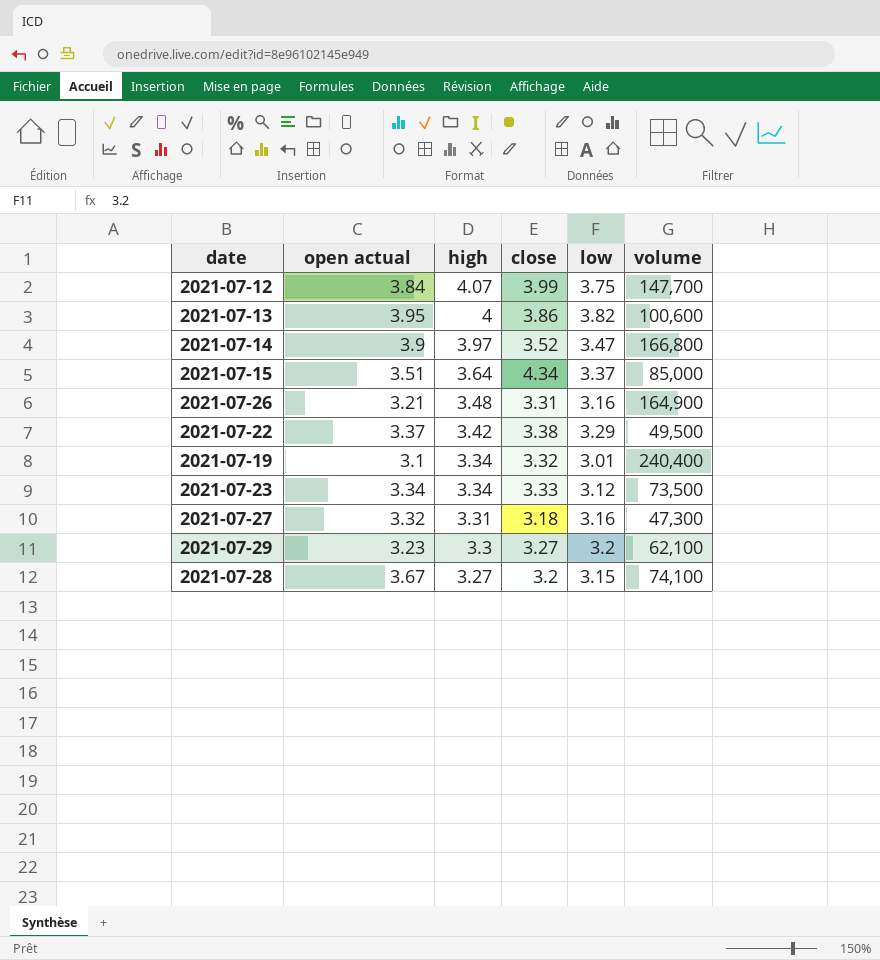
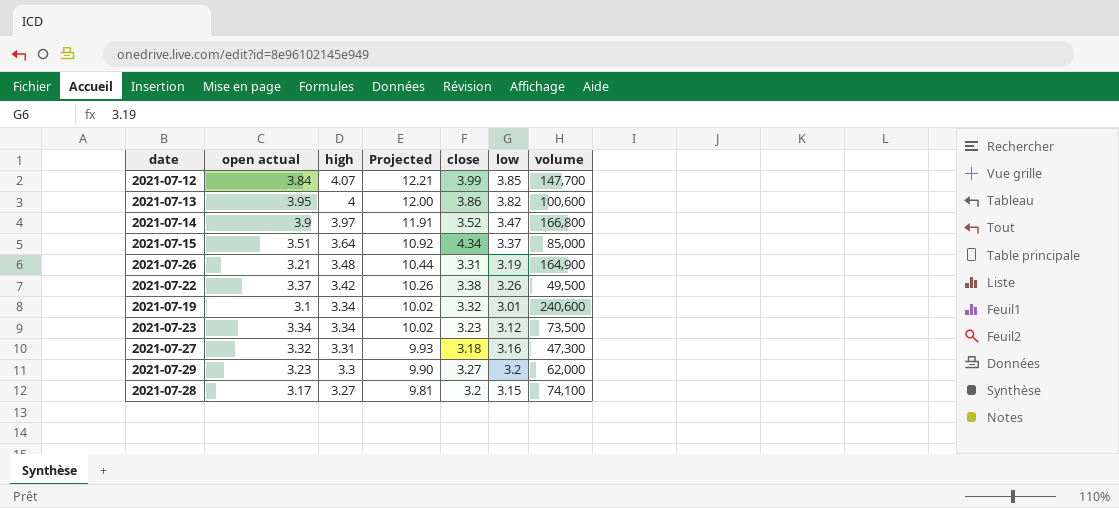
column Projected | formula: none -> [high] * 3
2021-07-12 | low: 3.75 -> 3.85
2021-07-26 | low: 3.16 -> 3.19
2021-07-22 | low: 3.29 -> 3.26
2021-07-19 | volume: 240,400 -> 240,600
2021-07-23 | close: 3.33 -> 3.23
2021-07-29 | volume: 62,100 -> 62,000
2021-07-28 | open actual: 3.67 -> 3.17

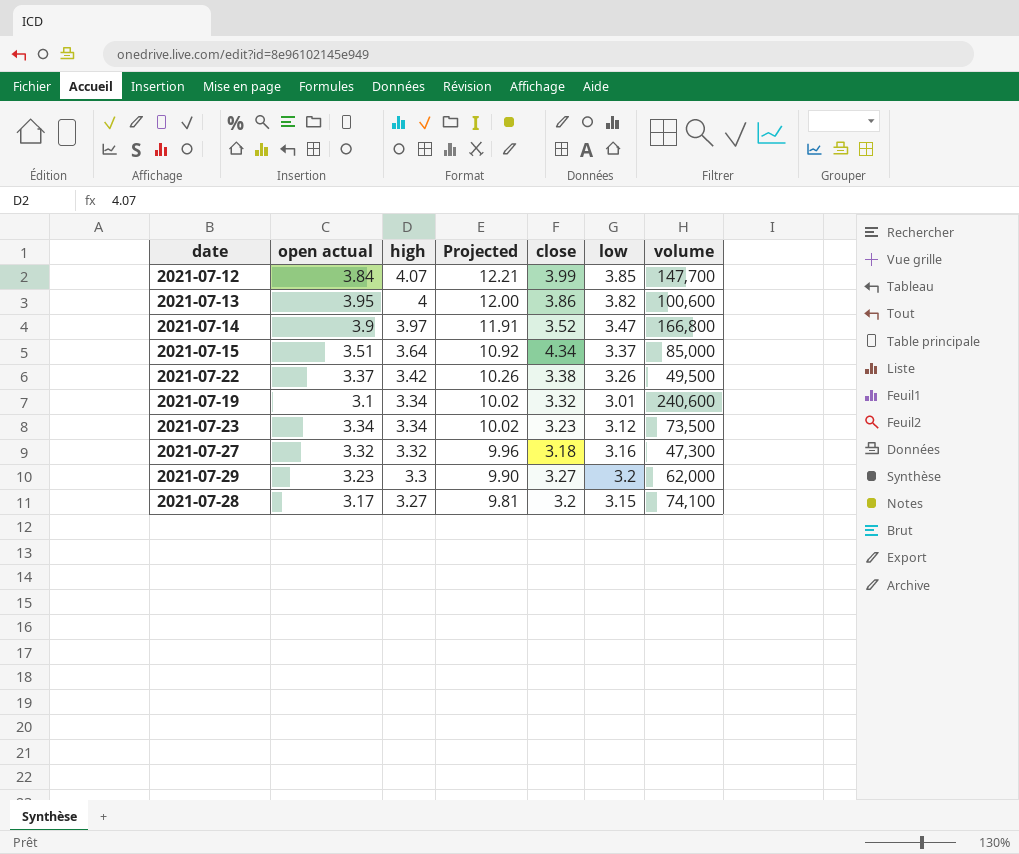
row 2021-07-26: 3.21 | 3.48 | 10.44 | 3.31 | 3.19 | 164,900 -> none
2021-07-27 | high: 3.31 -> 3.32
2021-07-27 | Projected: 9.93 -> 9.96

